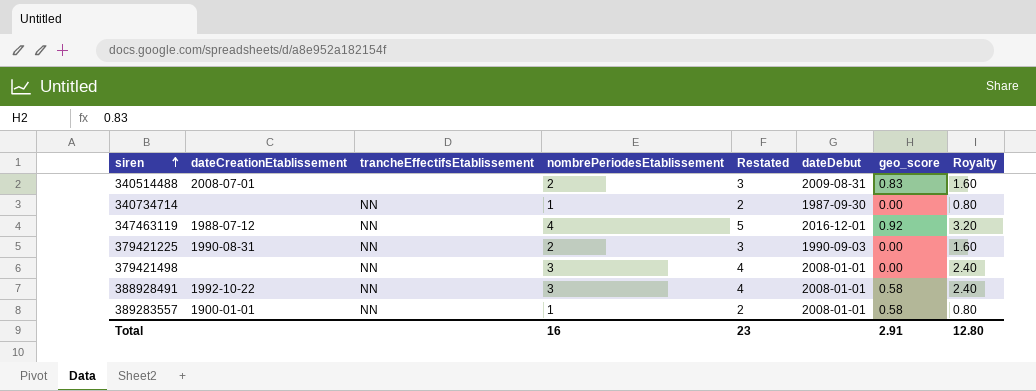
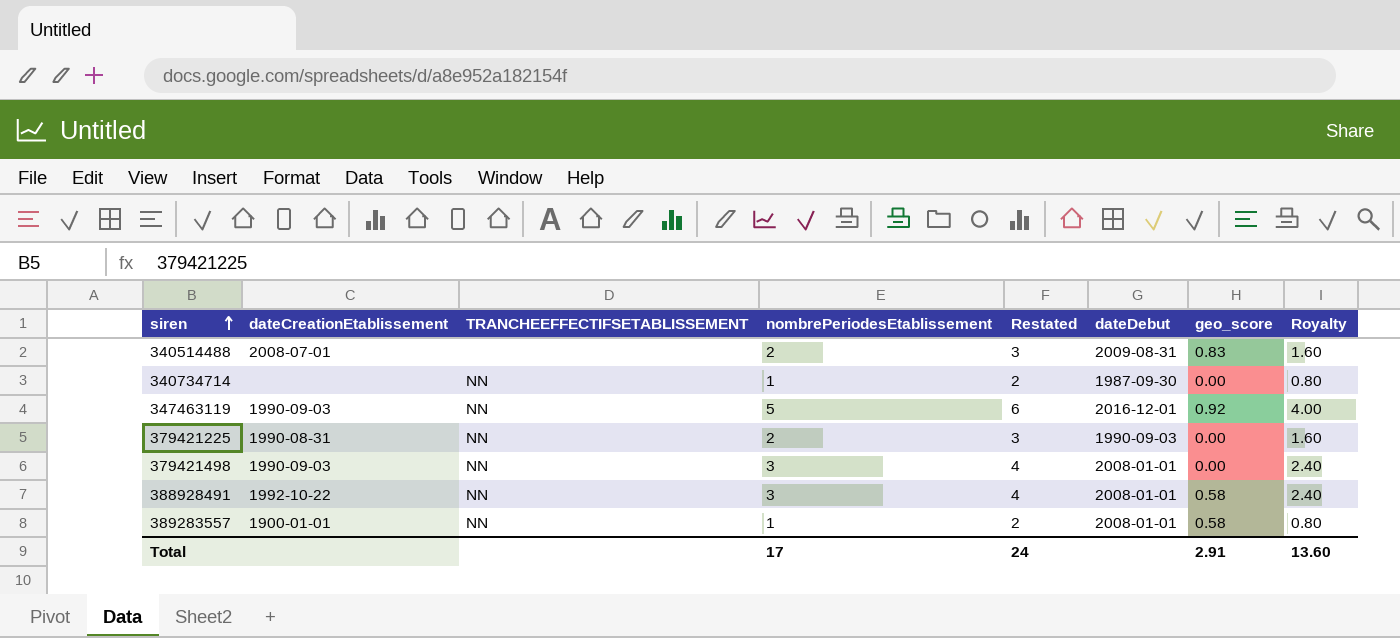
column name: trancheEffectifsEtablissement -> TRANCHEEFFECTIFSETABLISSEMENT
347463119 | dateCreationEtablissement: 1988-07-12 -> 1990-09-03
347463119 | nombrePeriodesEtablissement: 4 -> 5
347463119 | Restated: 5 -> 6
347463119 | Royalty: 3.20 -> 4.00
379421498 | dateCreationEtablissement: none -> 1990-09-03
Total | nombrePeriodesEtablissement: 16 -> 17
Total | Restated: 23 -> 24
Total | Royalty: 12.80 -> 13.60

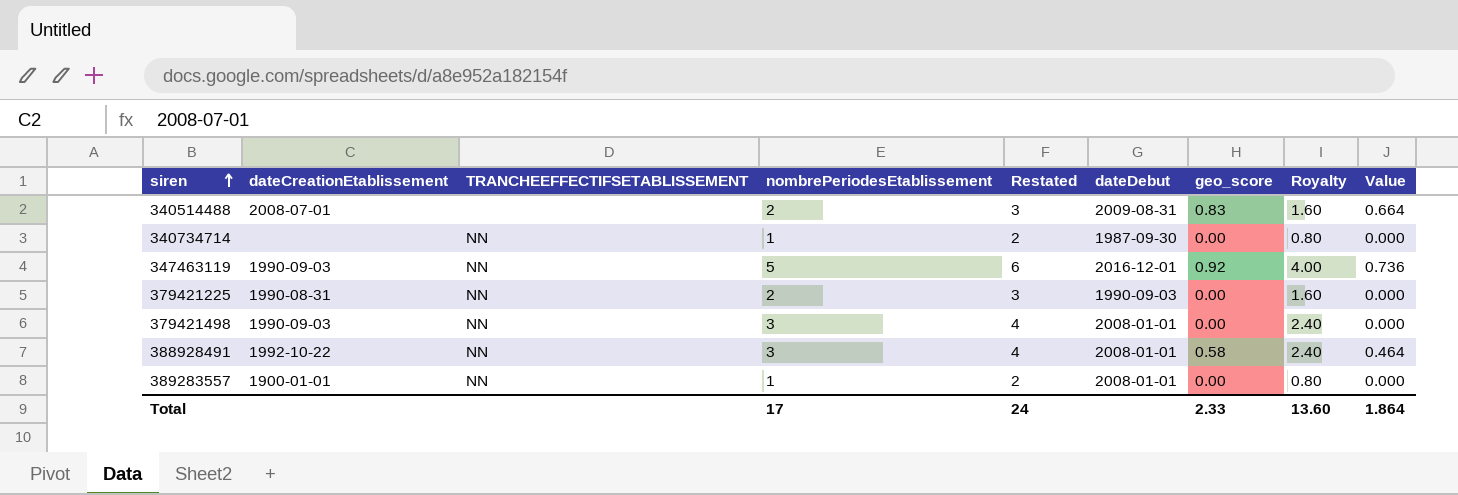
column Value | formula: none -> [geo_score] * 0.8
389283557 | geo_score: 0.58 -> 0.00
Total | geo_score: 2.91 -> 2.33

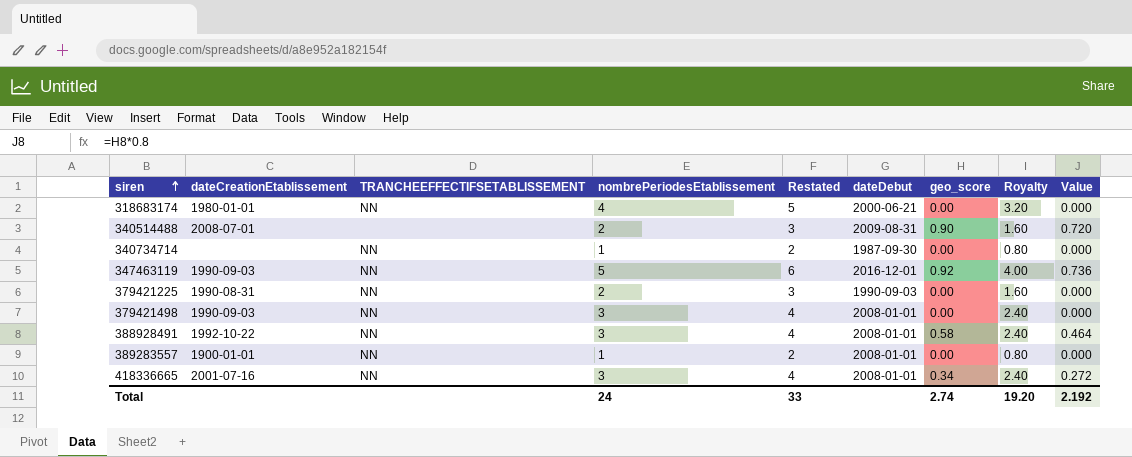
row 318683174: none -> 1980-01-01 | NN | 4 | 5 | 2000-06-21 | 0.00 | 3.20 | 0.000
340514488 | geo_score: 0.83 -> 0.90
340514488 | Value: 0.664 -> 0.720
row 418336665: none -> 2001-07-16 | NN | 3 | 4 | 2008-01-01 | 0.34 | 2.40 | 0.272
Total | nombrePeriodesEtablissement: 17 -> 24
Total | Restated: 24 -> 33
Total | geo_score: 2.33 -> 2.74
Total | Royalty: 13.60 -> 19.20
Total | Value: 1.864 -> 2.192

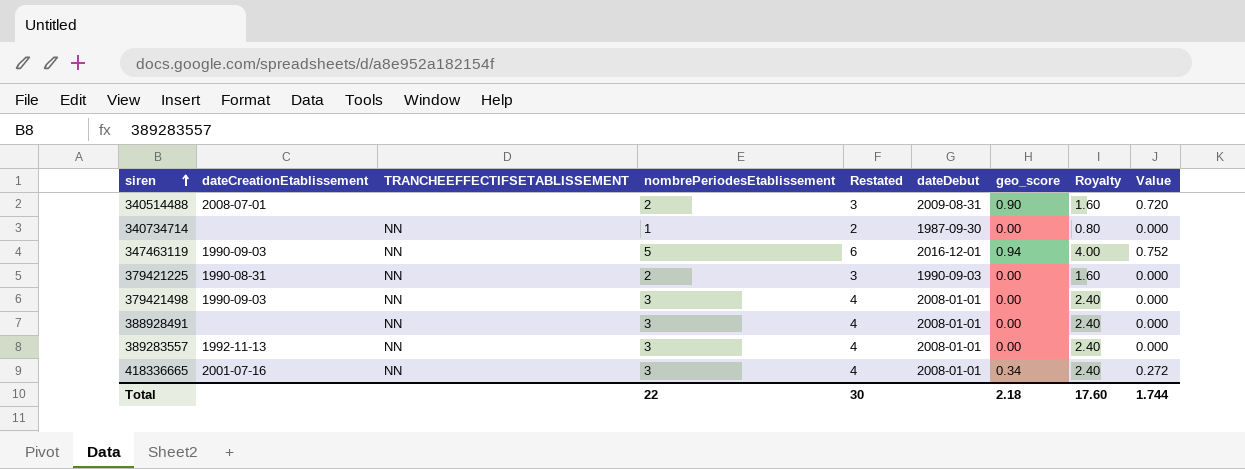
row 318683174: 1980-01-01 | NN | 4 | 5 | 2000-06-21 | 0.00 | 3.20 | 0.000 -> none
347463119 | geo_score: 0.92 -> 0.94
347463119 | Value: 0.736 -> 0.752
388928491 | dateCreationEtablissement: 1992-10-22 -> none
388928491 | geo_score: 0.58 -> 0.00
388928491 | Value: 0.464 -> 0.000
389283557 | dateCreationEtablissement: 1900-01-01 -> 1992-11-13
389283557 | nombrePeriodesEtablissement: 1 -> 3
389283557 | Restated: 2 -> 4
389283557 | Royalty: 0.80 -> 2.40
Total | nombrePeriodesEtablissement: 24 -> 22
Total | Restated: 33 -> 30
Total | geo_score: 2.74 -> 2.18
Total | Royalty: 19.20 -> 17.60
Total | Value: 2.192 -> 1.744

